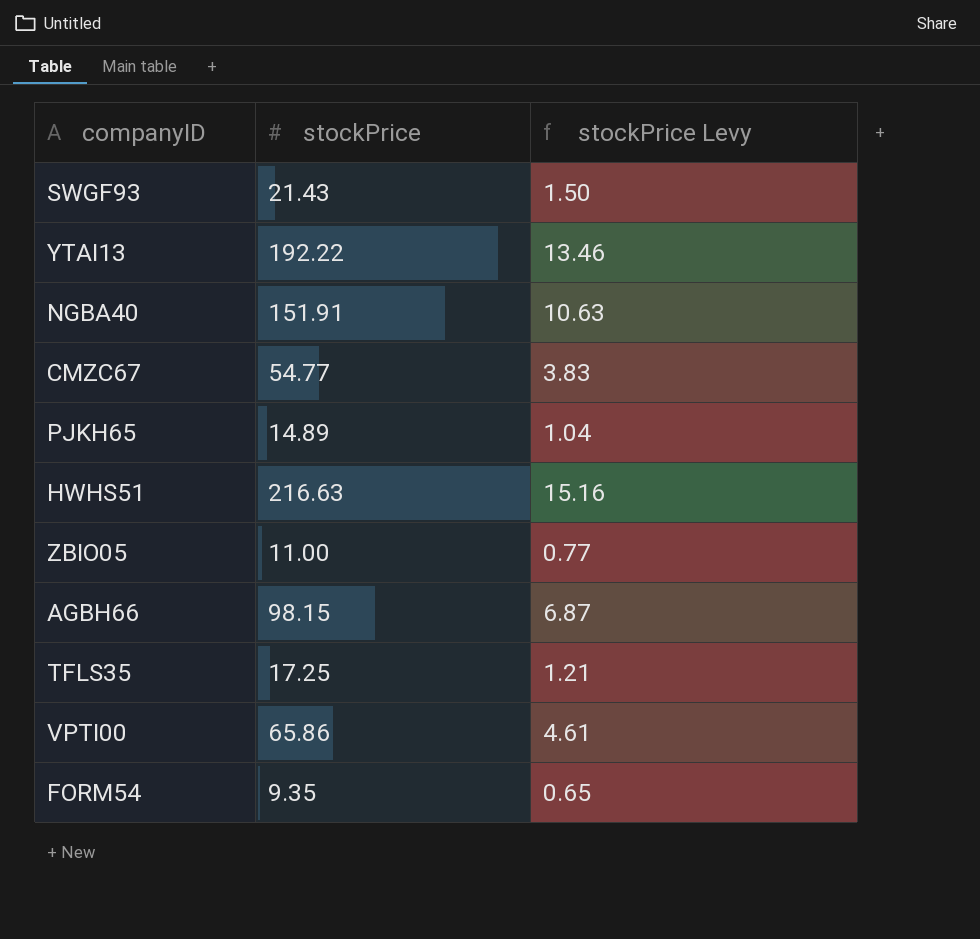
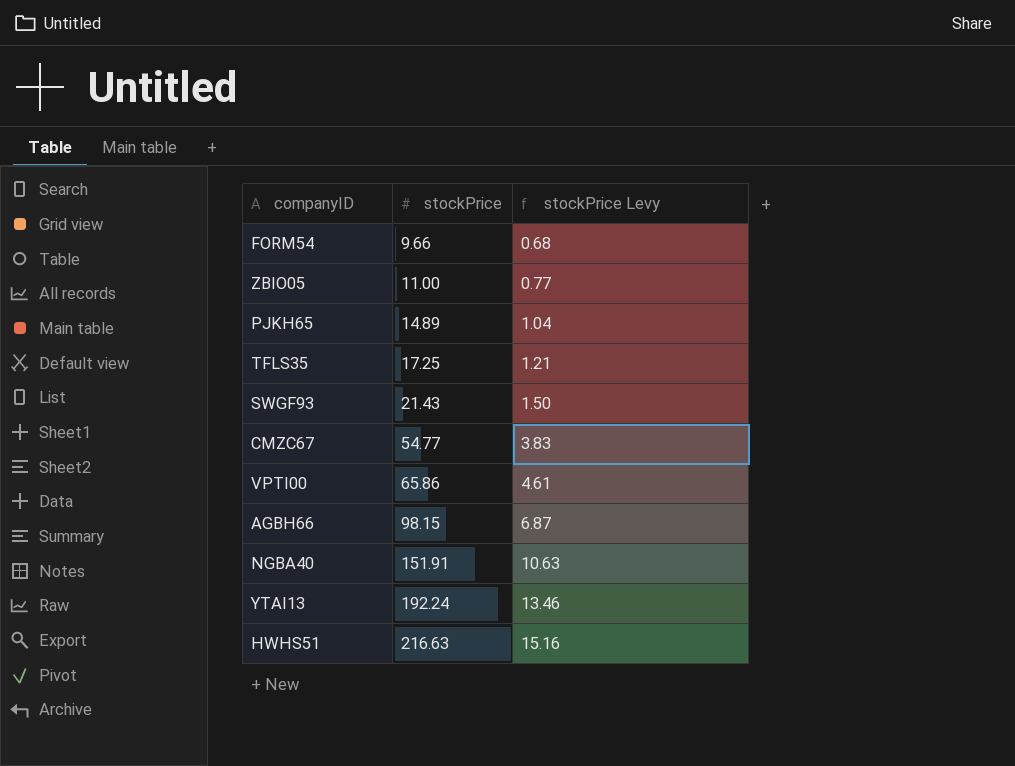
row order: none -> stockPrice ascending
FORM54 | stockPrice: 9.35 -> 9.66
FORM54 | stockPrice Levy: 0.65 -> 0.68
YTAI13 | stockPrice: 192.22 -> 192.24

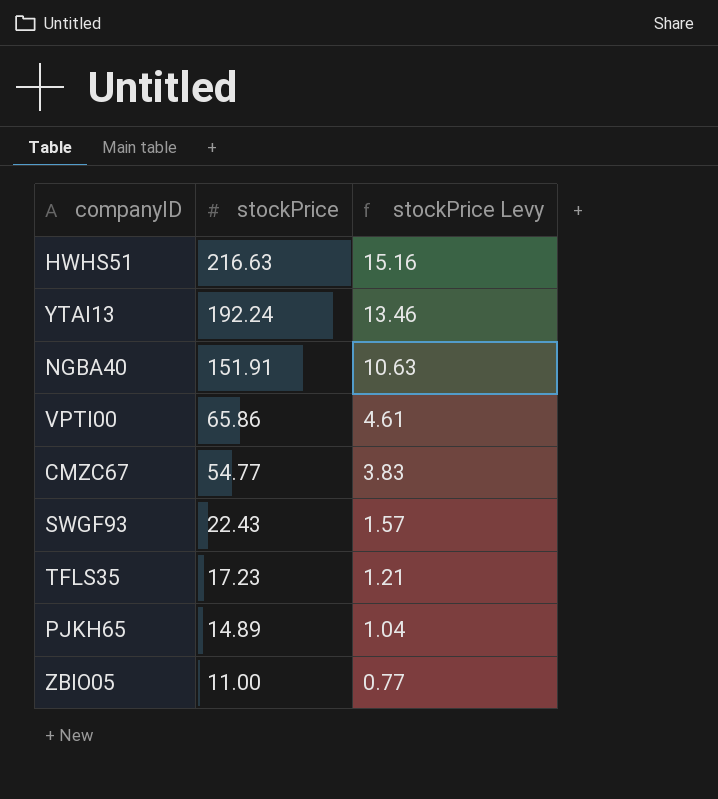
row order: stockPrice ascending -> stockPrice descending
row FORM54: 9.66 | 0.68 -> none
row AGBH66: 98.15 | 6.87 -> none
SWGF93 | stockPrice: 21.43 -> 22.43
SWGF93 | stockPrice Levy: 1.50 -> 1.57
TFLS35 | stockPrice: 17.25 -> 17.23

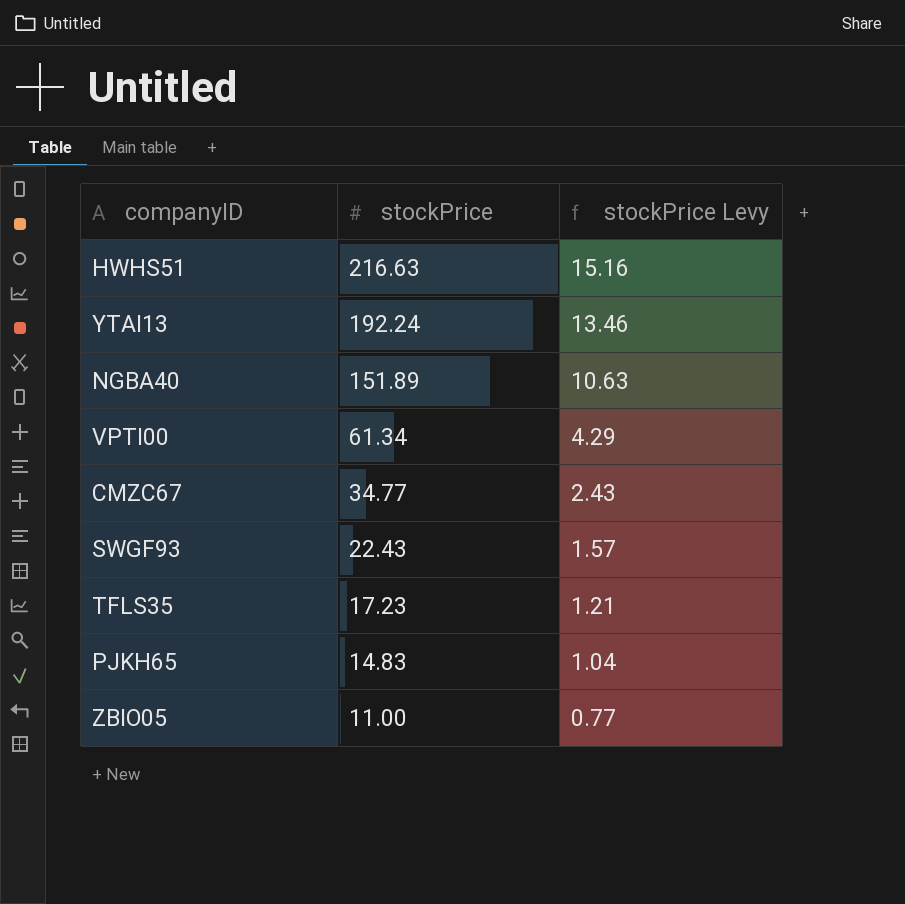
NGBA40 | stockPrice: 151.91 -> 151.89
VPTI00 | stockPrice: 65.86 -> 61.34
VPTI00 | stockPrice Levy: 4.61 -> 4.29
CMZC67 | stockPrice: 54.77 -> 34.77
CMZC67 | stockPrice Levy: 3.83 -> 2.43
PJKH65 | stockPrice: 14.89 -> 14.83

